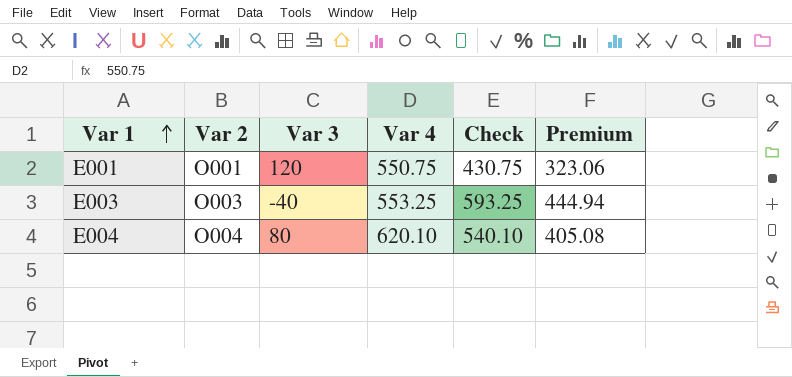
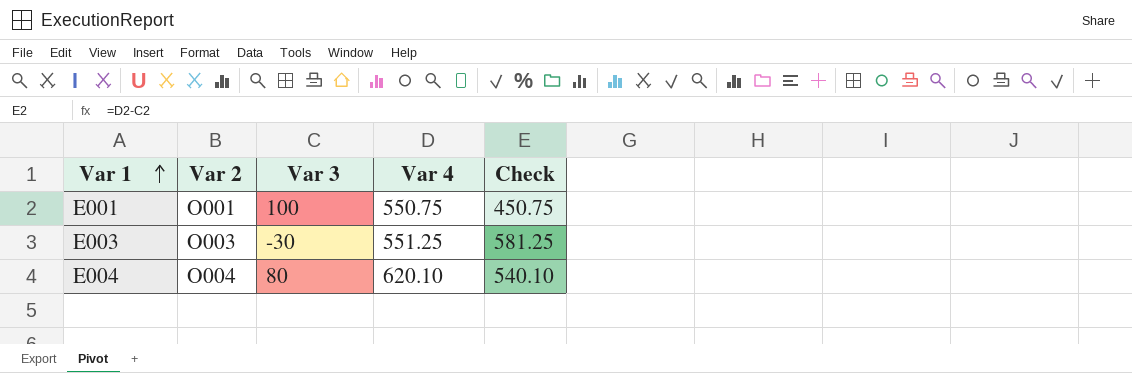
column Premium | formula: [Check] * 0.75 -> none
E001 | Var 3: 120 -> 100
E001 | Check: 430.75 -> 450.75
E003 | Var 3: -40 -> -30
E003 | Var 4: 553.25 -> 551.25
E003 | Check: 593.25 -> 581.25

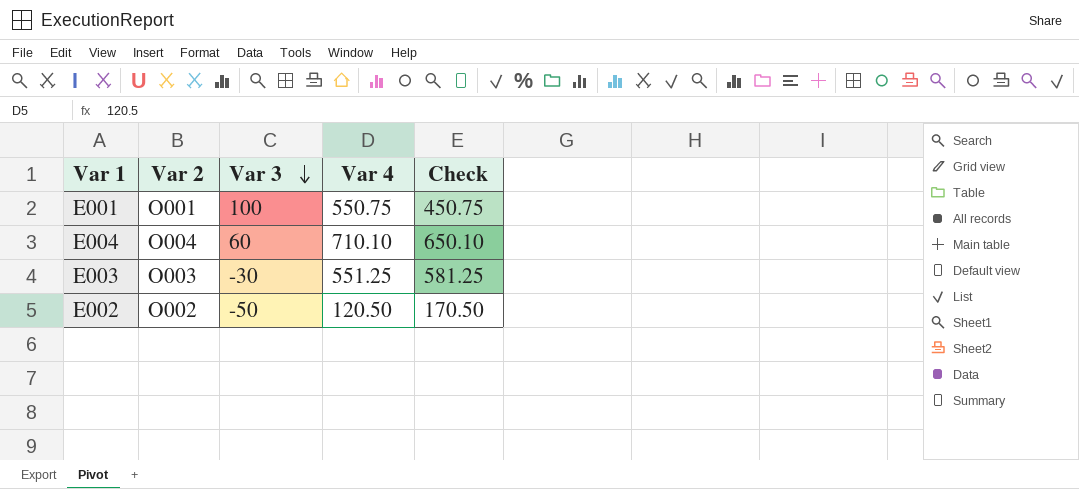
row order: Var 1 ascending -> Var 3 descending
E004 | Var 3: 80 -> 60
E004 | Var 4: 620.10 -> 710.10
E004 | Check: 540.10 -> 650.10
row E002: none -> O002 | -50 | 120.50 | 170.50

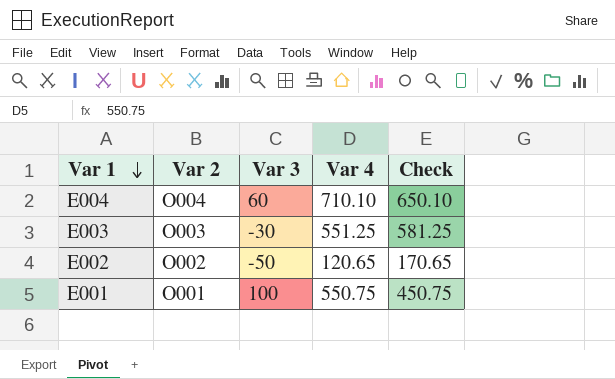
row order: Var 3 descending -> Var 1 descending
E002 | Var 4: 120.50 -> 120.65
E002 | Check: 170.50 -> 170.65

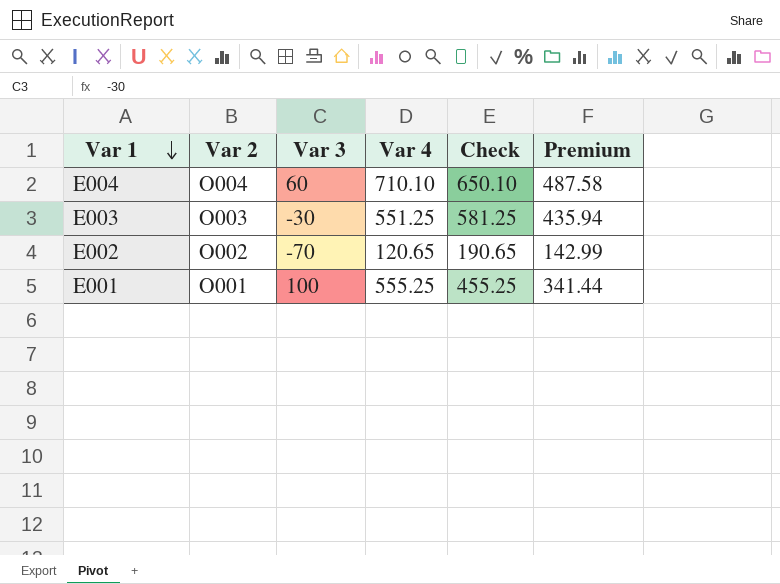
column Premium | formula: none -> [Check] * 0.75
E002 | Var 3: -50 -> -70
E002 | Check: 170.65 -> 190.65
E001 | Var 4: 550.75 -> 555.25
E001 | Check: 450.75 -> 455.25

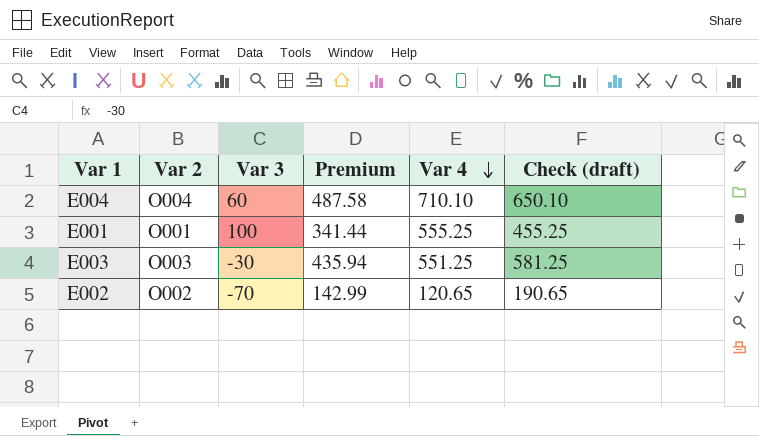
row order: Var 1 descending -> Var 4 descending
column Premium | position: 6 -> 4
column name: Check -> Check (draft)

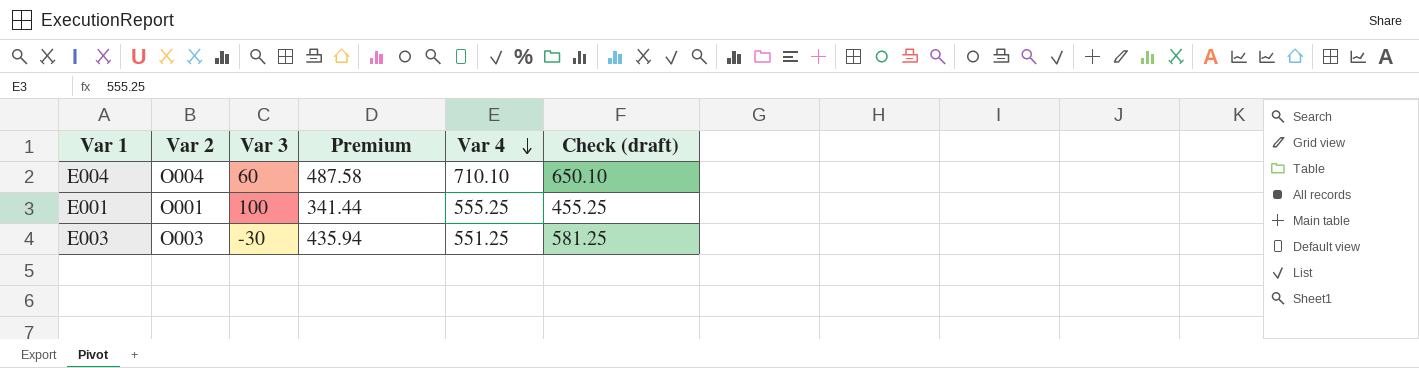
row E002: O002 | -70 | 142.99 | 120.65 | 190.65 -> none

